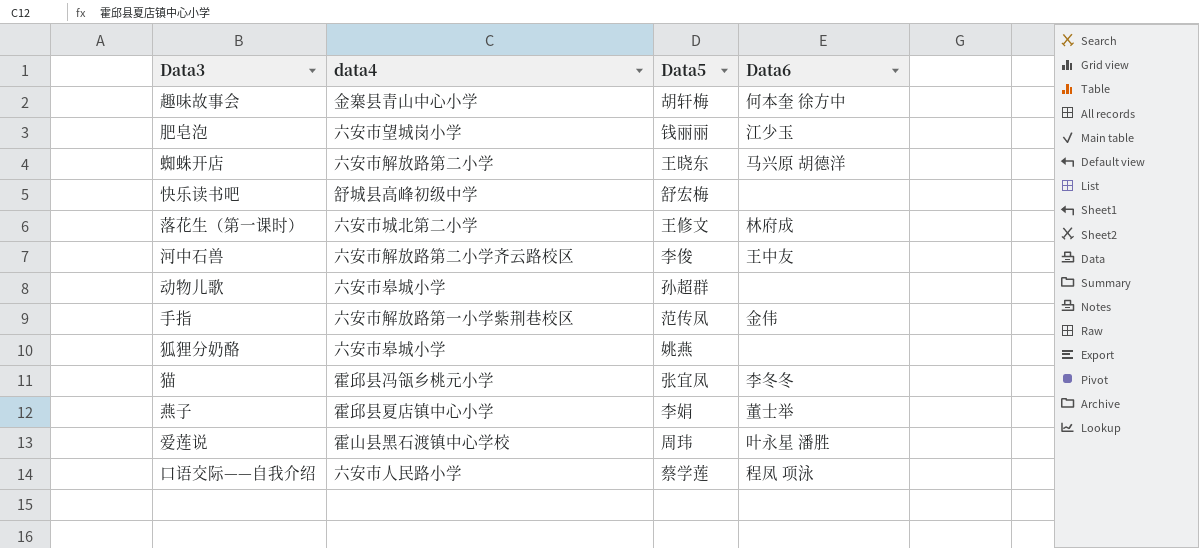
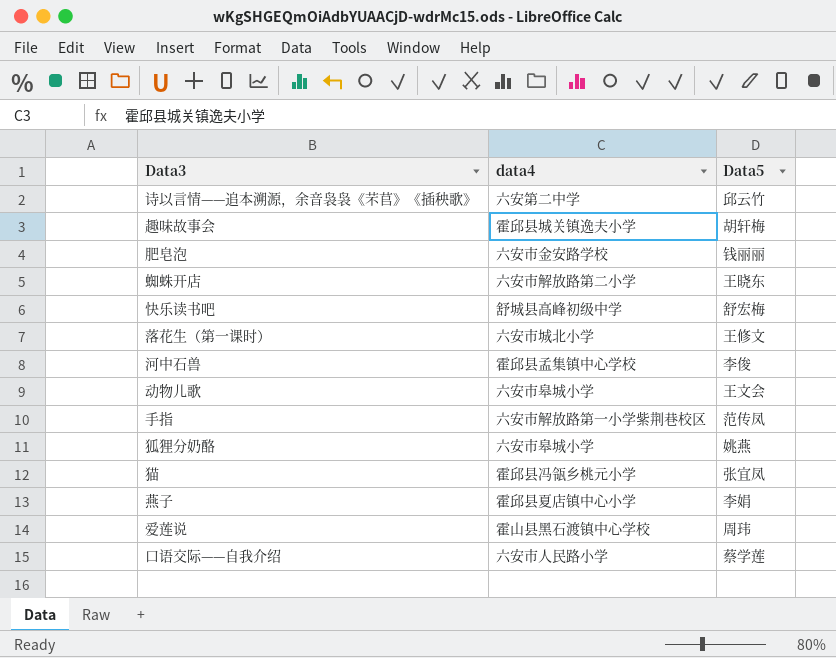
column Data6 | position: 4 -> none
row 诗以言情——追本溯源，余音袅袅《芣苢》《插秧歌》: none -> 六安第二中学 | 邱云竹
趣味故事会 | data4: 金寨县青山中心小学 -> 霍邱县城关镇逸夫小学
肥皂泡 | data4: 六安市望城岗小学 -> 六安市金安路学校
落花生（第一课时） | data4: 六安市城北第二小学 -> 六安市城北小学
河中石兽 | data4: 六安市解放路第二小学齐云路校区 -> 霍邱县孟集镇中心学校
动物儿歌 | Data5: 孙超群 -> 王文会

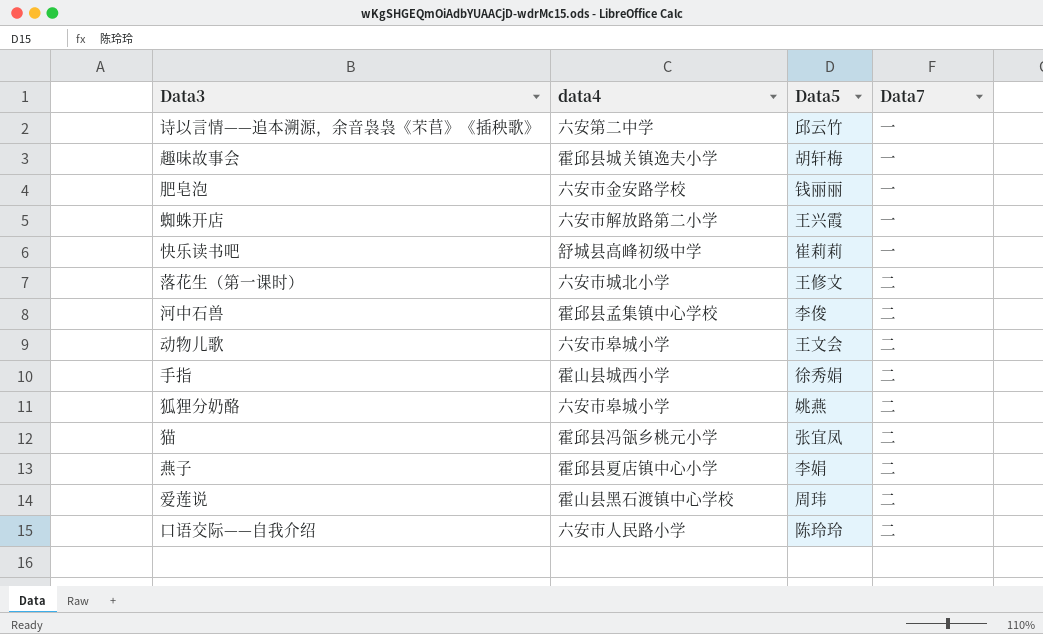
column Data7 | position: none -> 4
蜘蛛开店 | Data5: 王晓东 -> 王兴霞
快乐读书吧 | Data5: 舒宏梅 -> 崔莉莉
手指 | data4: 六安市解放路第一小学紫荆巷校区 -> 霍山县城西小学
手指 | Data5: 范传凤 -> 徐秀娟
口语交际——自我介绍 | Data5: 蔡学莲 -> 陈玲玲

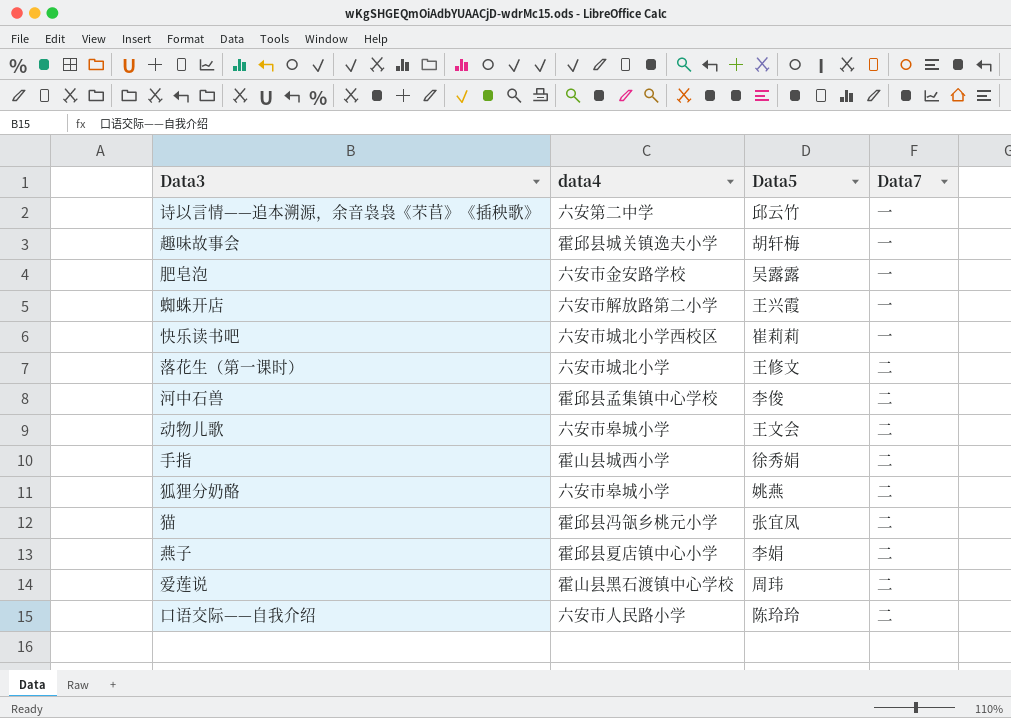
肥皂泡 | Data5: 钱丽丽 -> 吴露露
快乐读书吧 | data4: 舒城县高峰初级中学 -> 六安市城北小学西校区

